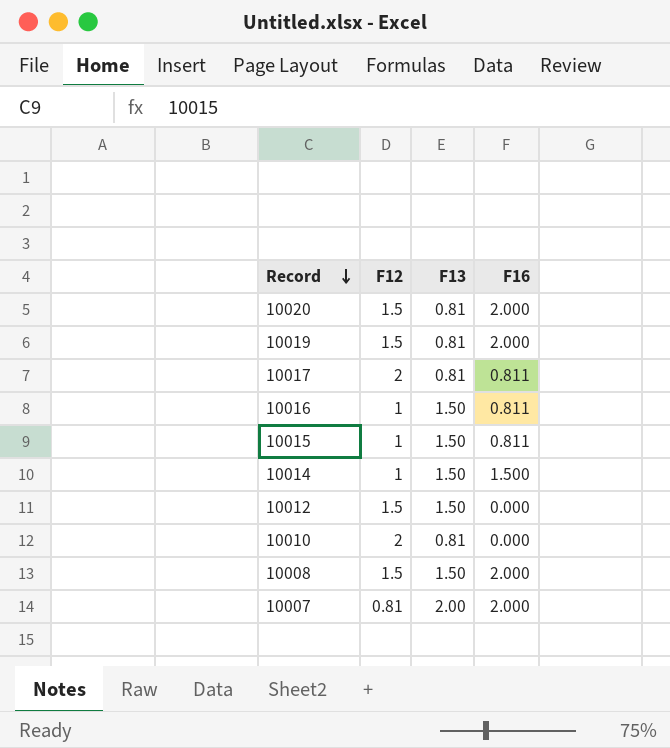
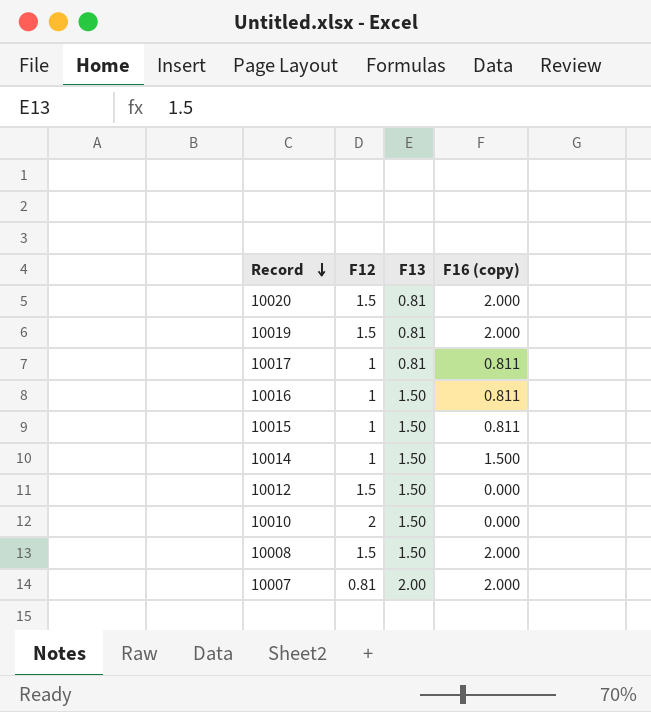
column name: F16 -> F16 (copy)
10017 | F12: 2 -> 1
10010 | F13: 0.81 -> 1.50

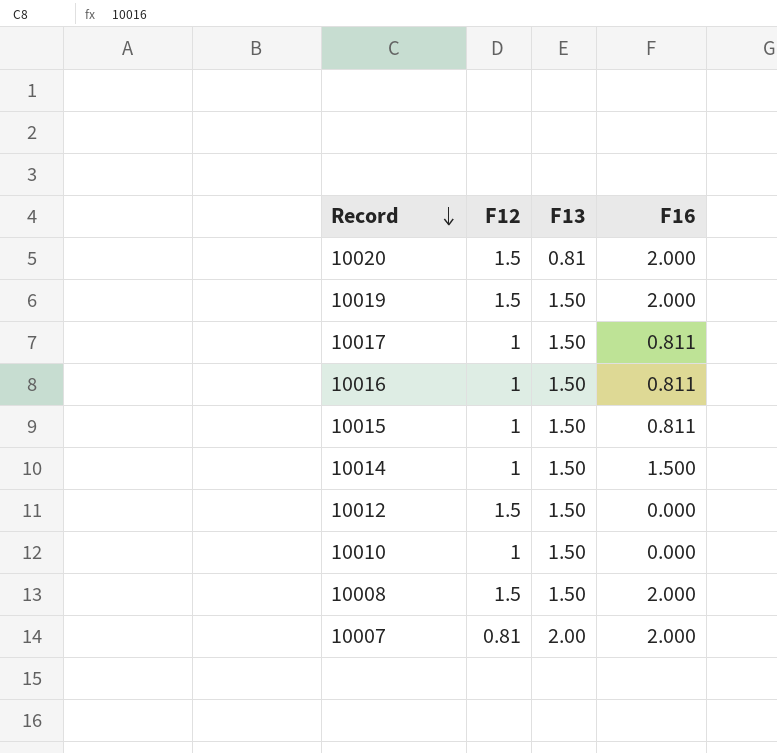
column name: F16 (copy) -> F16
10019 | F13: 0.81 -> 1.50
10017 | F13: 0.81 -> 1.50
10010 | F12: 2 -> 1

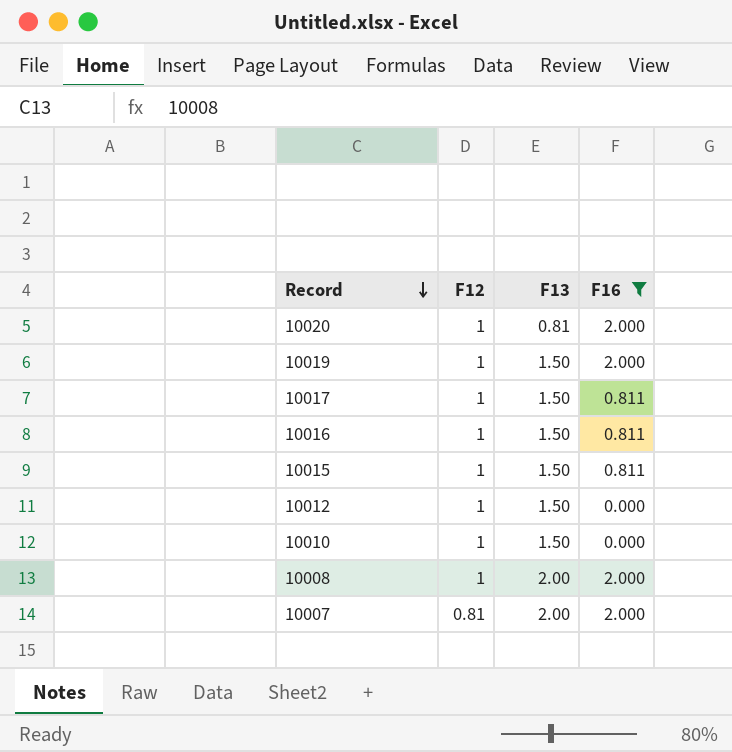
filter: none -> F16 != 1.500
10020 | F12: 1.5 -> 1
10019 | F12: 1.5 -> 1
10012 | F12: 1.5 -> 1
10008 | F12: 1.5 -> 1
10008 | F13: 1.50 -> 2.00

